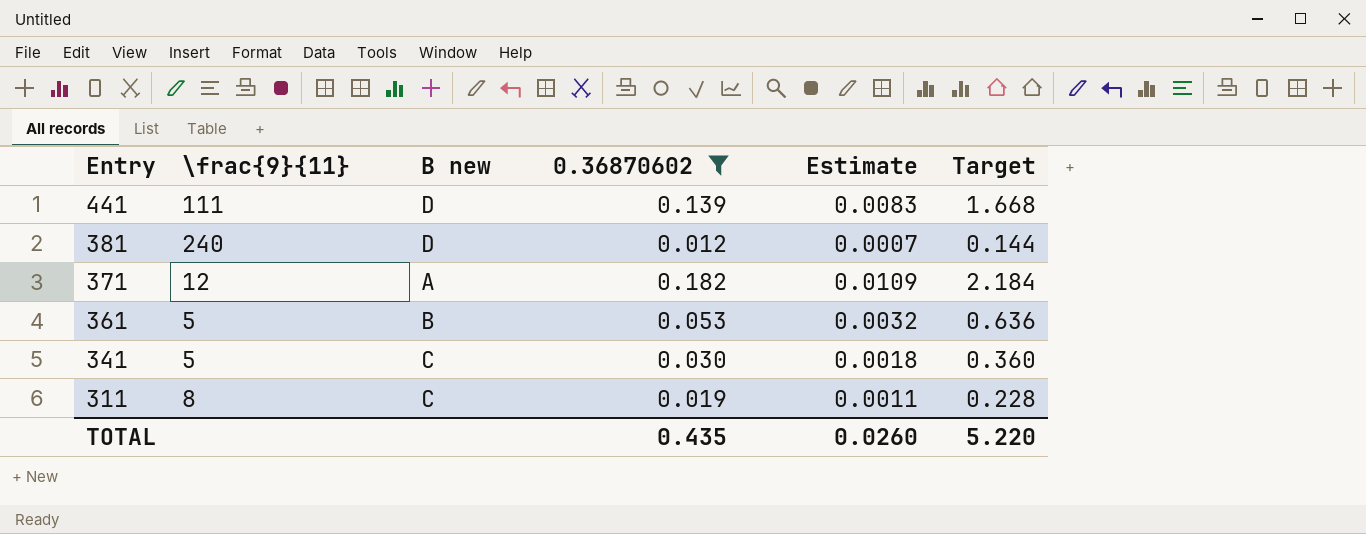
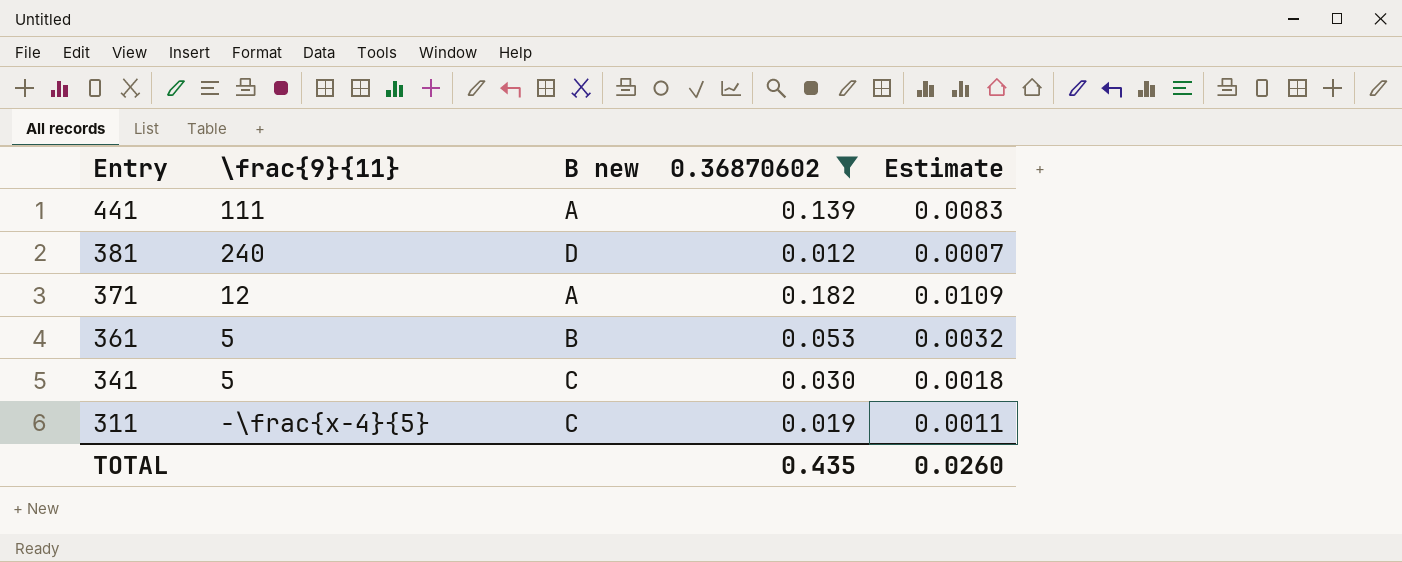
column Target | formula: [0.36870602] * 12 -> none
441 | B new: D -> A
311 | \frac{9}{11}: 8 -> -\frac{x-4}{5}

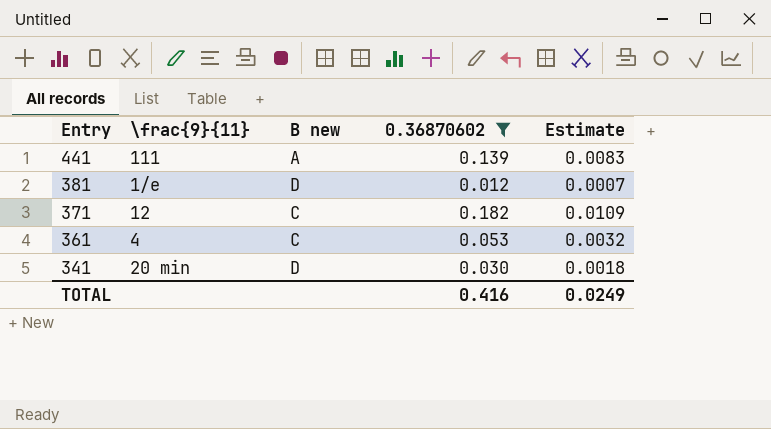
row 311: -\frac{x-4}{5} | C | 0.019 | 0.0011 -> none
381 | \frac{9}{11}: 240 -> 1/e
371 | B new: A -> C
361 | \frac{9}{11}: 5 -> 4
361 | B new: B -> C
341 | \frac{9}{11}: 5 -> 20 min
341 | B new: C -> D
TOTAL | 0.36870602: 0.435 -> 0.416
TOTAL | Estimate: 0.0260 -> 0.0249

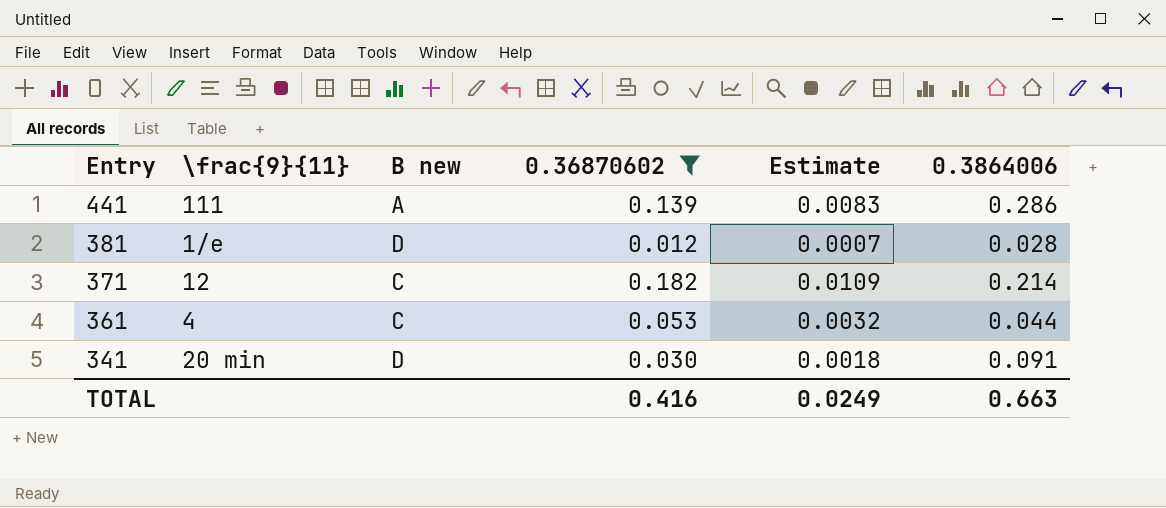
column 0.3864006 | position: none -> 6

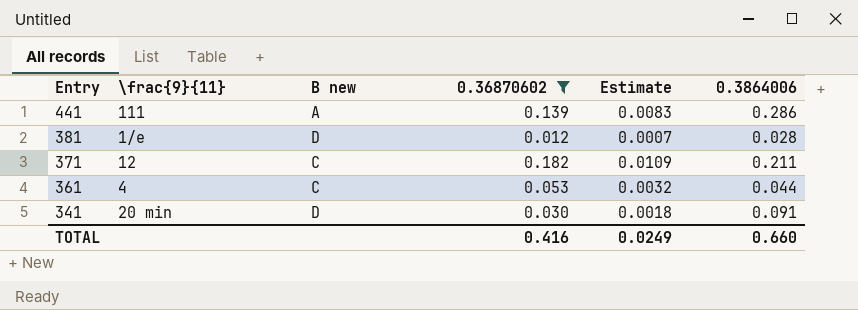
371 | 0.3864006: 0.214 -> 0.211
TOTAL | 0.3864006: 0.663 -> 0.660

